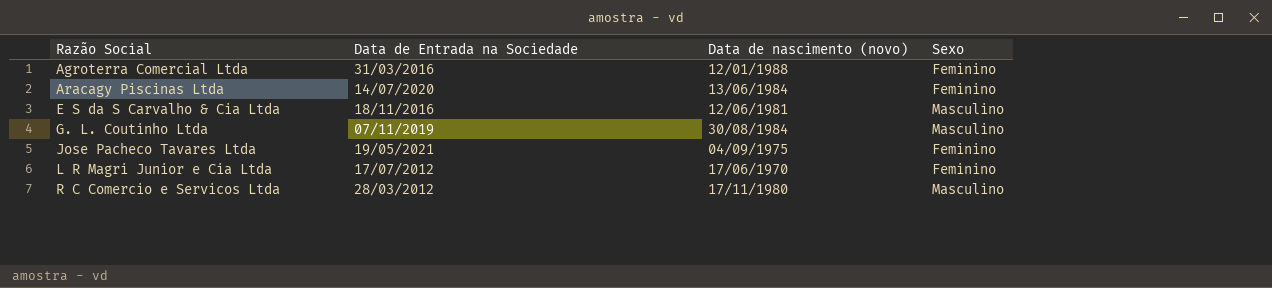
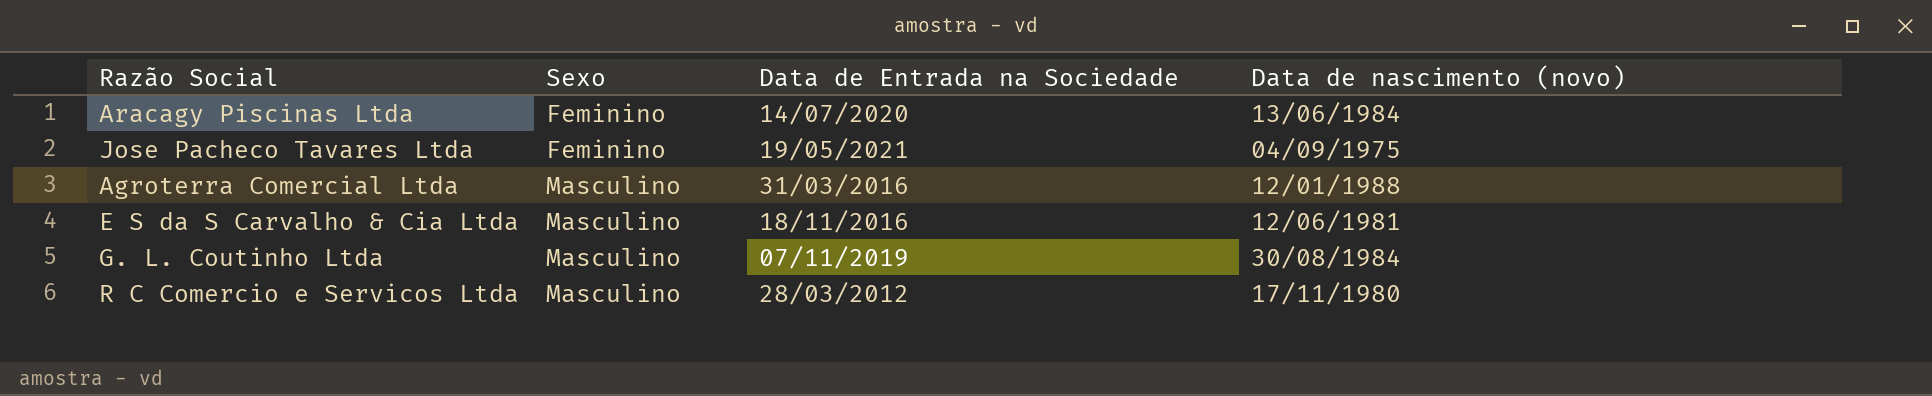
row order: Razão Social ascending -> Sexo ascending
column Sexo | position: 4 -> 2
row L R Magri Junior e Cia Ltda: 17/07/2012 | 17/06/1970 | Feminino -> none
Agroterra Comercial Ltda | Sexo: Feminino -> Masculino

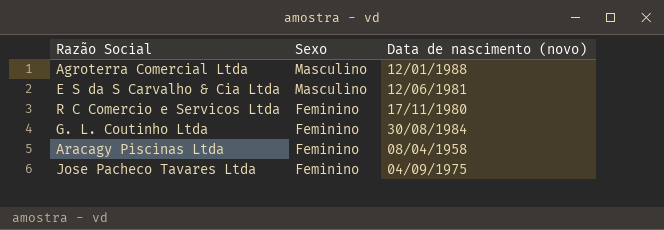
row order: Sexo ascending -> Sexo descending
column Data de Entrada na Sociedade | position: 3 -> none
R C Comercio e Servicos Ltda | Sexo: Masculino -> Feminino
G. L. Coutinho Ltda | Sexo: Masculino -> Feminino
Aracagy Piscinas Ltda | Data de nascimento (novo): 13/06/1984 -> 08/04/1958

